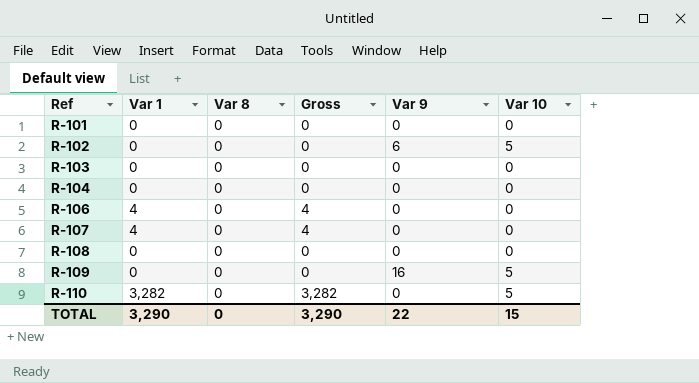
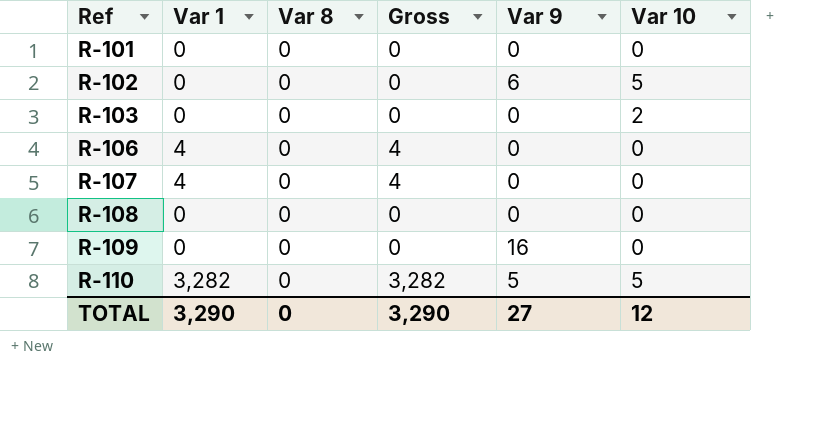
row R-104: 0 | 0 | 0 | 0 | 0 -> none
R-103 | Var 10: 0 -> 2
R-109 | Var 10: 5 -> 0
R-110 | Var 9: 0 -> 5
TOTAL | Var 9: 22 -> 27
TOTAL | Var 10: 15 -> 12

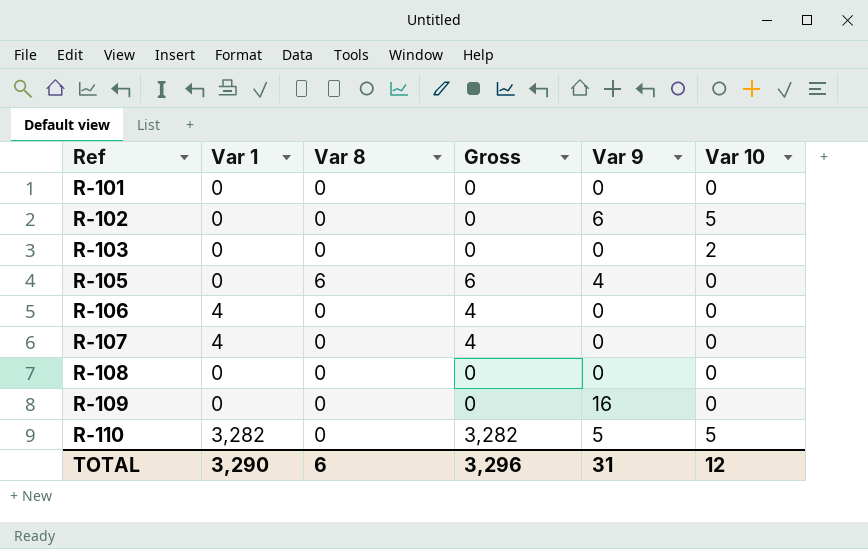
row R-105: none -> 0 | 6 | 6 | 4 | 0
TOTAL | Var 8: 0 -> 6
TOTAL | Gross: 3,290 -> 3,296
TOTAL | Var 9: 27 -> 31

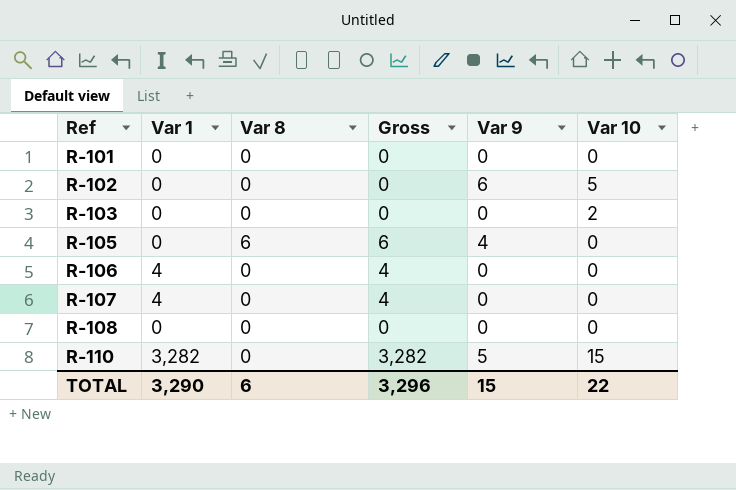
row R-109: 0 | 0 | 0 | 16 | 0 -> none
R-110 | Var 10: 5 -> 15
TOTAL | Var 9: 31 -> 15
TOTAL | Var 10: 12 -> 22

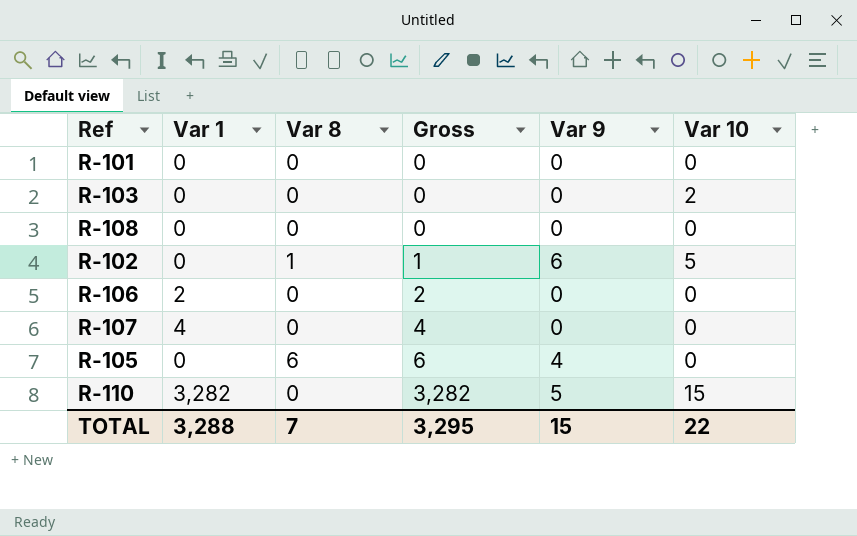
row order: Ref ascending -> Gross ascending
R-102 | Var 8: 0 -> 1
R-102 | Gross: 0 -> 1
R-106 | Var 1: 4 -> 2
R-106 | Gross: 4 -> 2
TOTAL | Var 1: 3,290 -> 3,288
TOTAL | Var 8: 6 -> 7
TOTAL | Gross: 3,296 -> 3,295

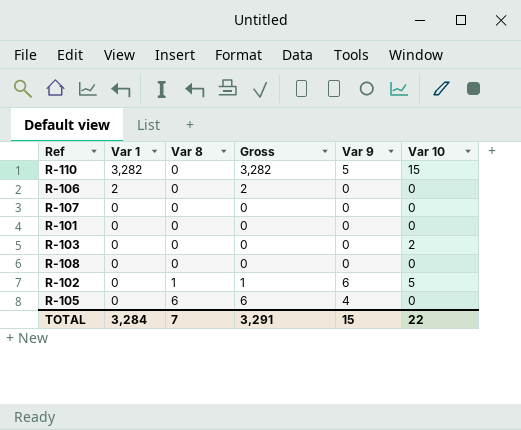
row order: Gross ascending -> Var 1 descending
R-107 | Var 1: 4 -> 0
R-107 | Gross: 4 -> 0
TOTAL | Var 1: 3,288 -> 3,284
TOTAL | Gross: 3,295 -> 3,291

